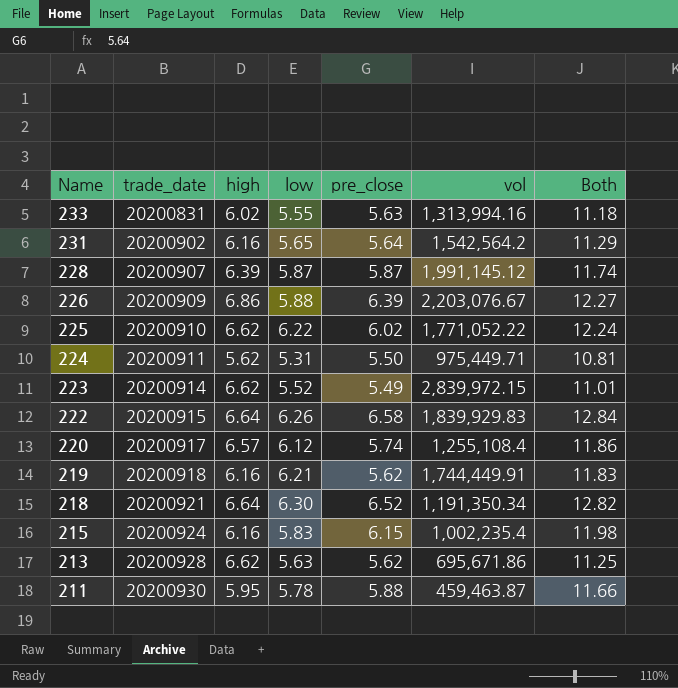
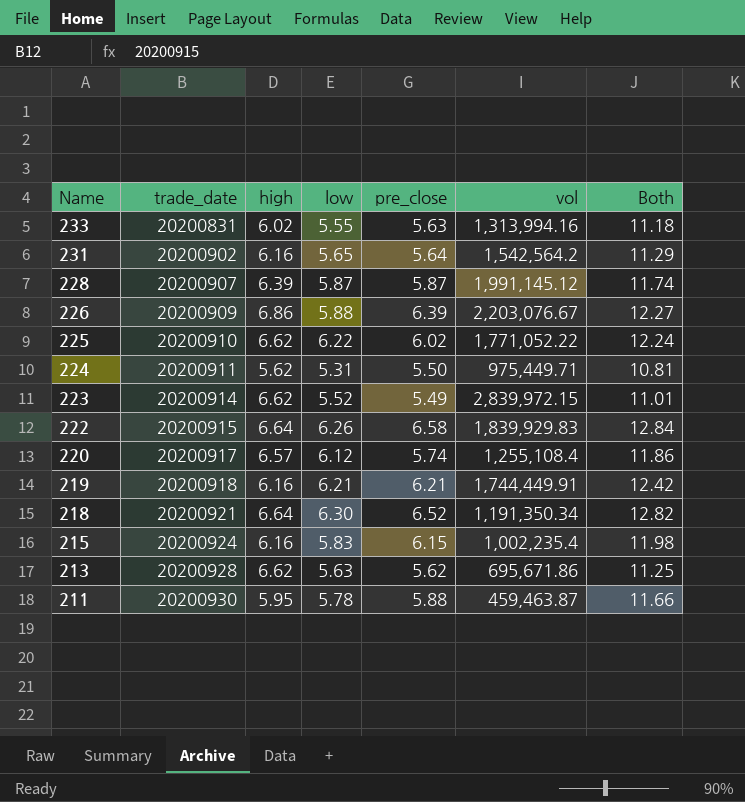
219 | pre_close: 5.62 -> 6.21
219 | Both: 11.83 -> 12.42

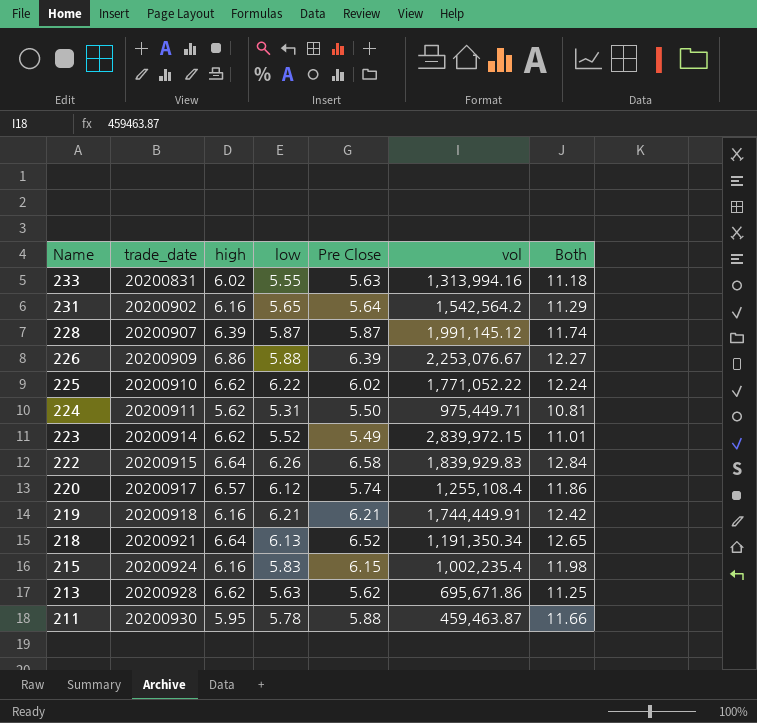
column name: pre_close -> Pre Close
226 | vol: 2,203,076.67 -> 2,253,076.67
218 | low: 6.30 -> 6.13
218 | Both: 12.82 -> 12.65

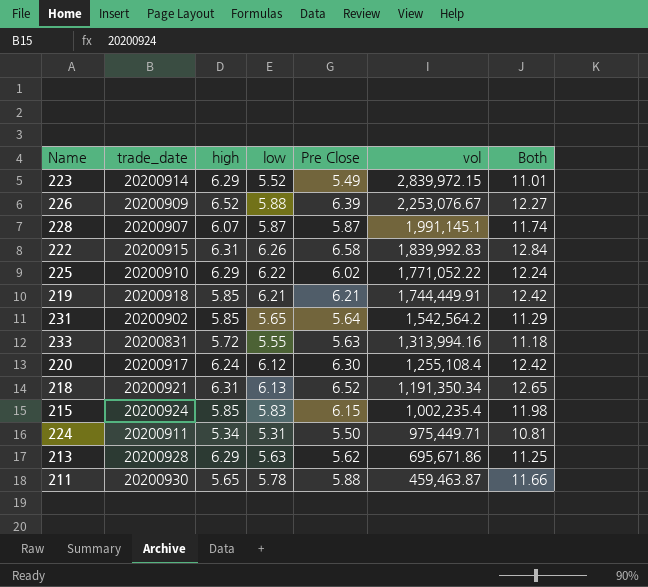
row order: Name descending -> vol descending
223 | high: 6.62 -> 6.29
226 | high: 6.86 -> 6.52
228 | high: 6.39 -> 6.07
228 | vol: 1,991,145.12 -> 1,991,145.1
222 | high: 6.64 -> 6.31
222 | vol: 1,839,929.83 -> 1,839,992.83
225 | high: 6.62 -> 6.29
219 | high: 6.16 -> 5.85
231 | high: 6.16 -> 5.85
233 | high: 6.02 -> 5.72
220 | high: 6.57 -> 6.24
220 | Pre Close: 5.74 -> 6.30
220 | Both: 11.86 -> 12.42
218 | high: 6.64 -> 6.31
215 | high: 6.16 -> 5.85
224 | high: 5.62 -> 5.34
213 | high: 6.62 -> 6.29
211 | high: 5.95 -> 5.65

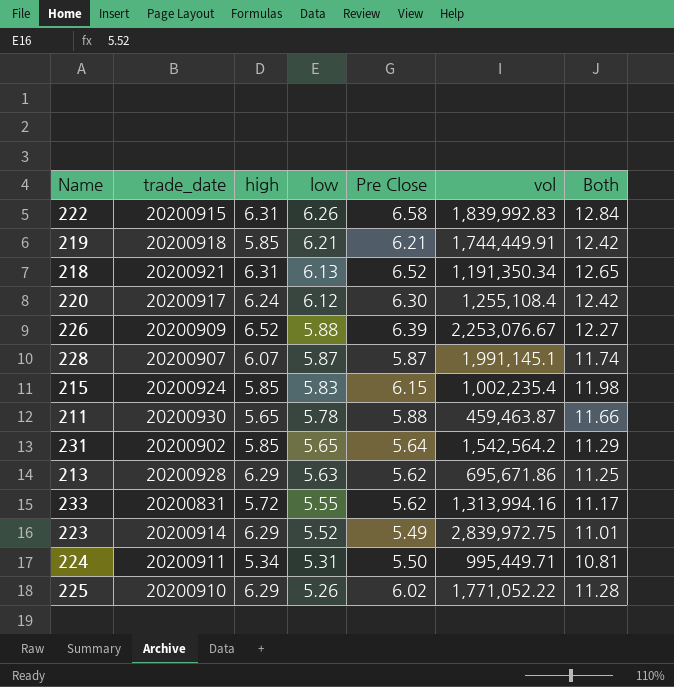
row order: vol descending -> low descending
233 | Pre Close: 5.63 -> 5.62
233 | Both: 11.18 -> 11.17
223 | vol: 2,839,972.15 -> 2,839,972.75
224 | vol: 975,449.71 -> 995,449.71
225 | low: 6.22 -> 5.26
225 | Both: 12.24 -> 11.28

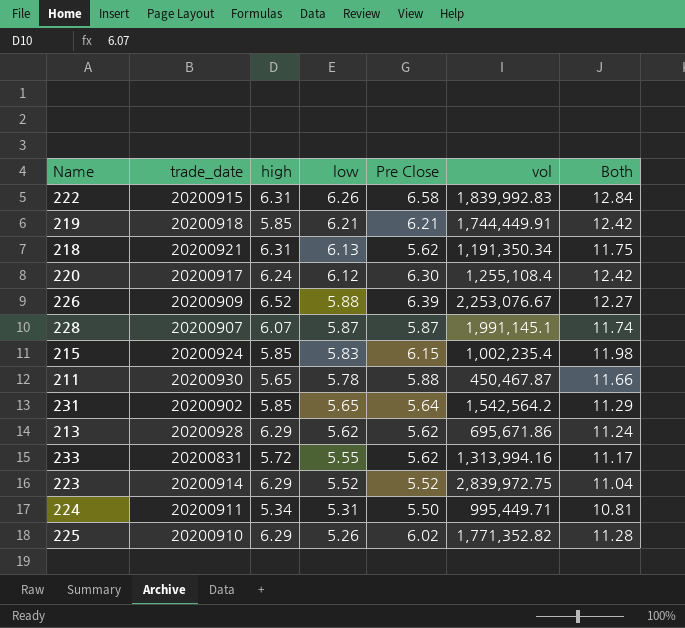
218 | Pre Close: 6.52 -> 5.62
218 | Both: 12.65 -> 11.75
211 | vol: 459,463.87 -> 450,467.87
213 | low: 5.63 -> 5.62
213 | Both: 11.25 -> 11.24
223 | Pre Close: 5.49 -> 5.52
223 | Both: 11.01 -> 11.04
225 | vol: 1,771,052.22 -> 1,771,352.82

